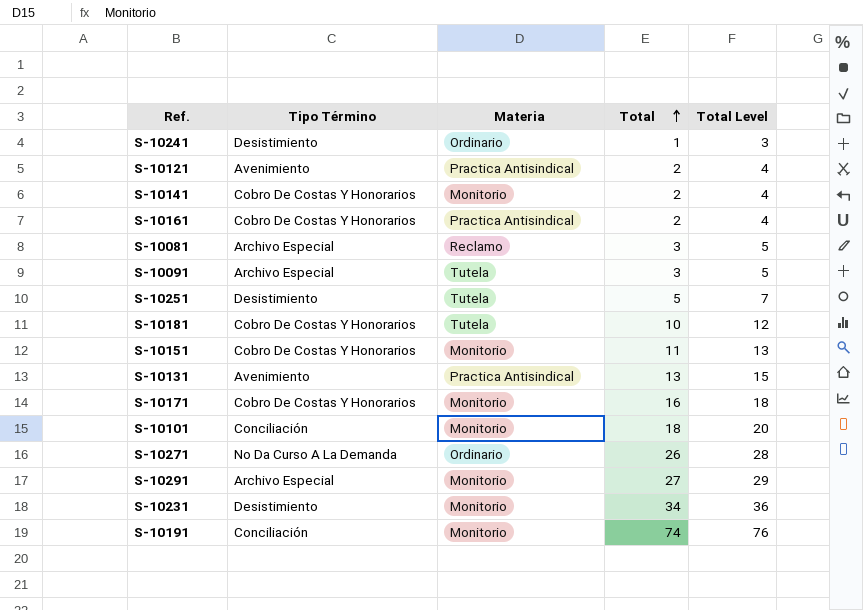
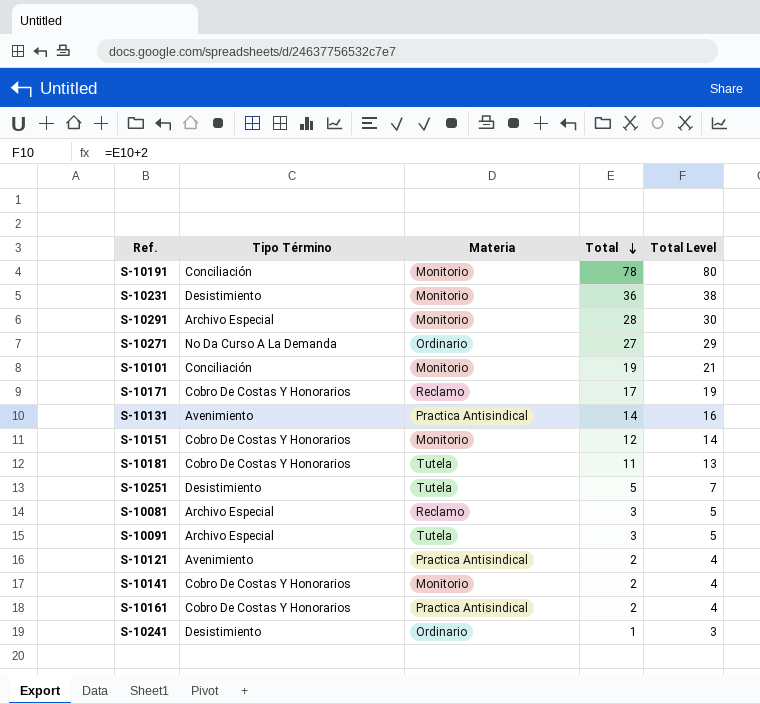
row order: Total ascending -> Total descending
S-10191 | Total: 74 -> 78
S-10191 | Total Level: 76 -> 80
S-10231 | Total: 34 -> 36
S-10231 | Total Level: 36 -> 38
S-10291 | Total: 27 -> 28
S-10291 | Total Level: 29 -> 30
S-10271 | Total: 26 -> 27
S-10271 | Total Level: 28 -> 29
S-10101 | Total: 18 -> 19
S-10101 | Total Level: 20 -> 21
S-10171 | Materia: Monitorio -> Reclamo
S-10171 | Total: 16 -> 17
S-10171 | Total Level: 18 -> 19
S-10131 | Total: 13 -> 14
S-10131 | Total Level: 15 -> 16
S-10151 | Total: 11 -> 12
S-10151 | Total Level: 13 -> 14
S-10181 | Total: 10 -> 11
S-10181 | Total Level: 12 -> 13

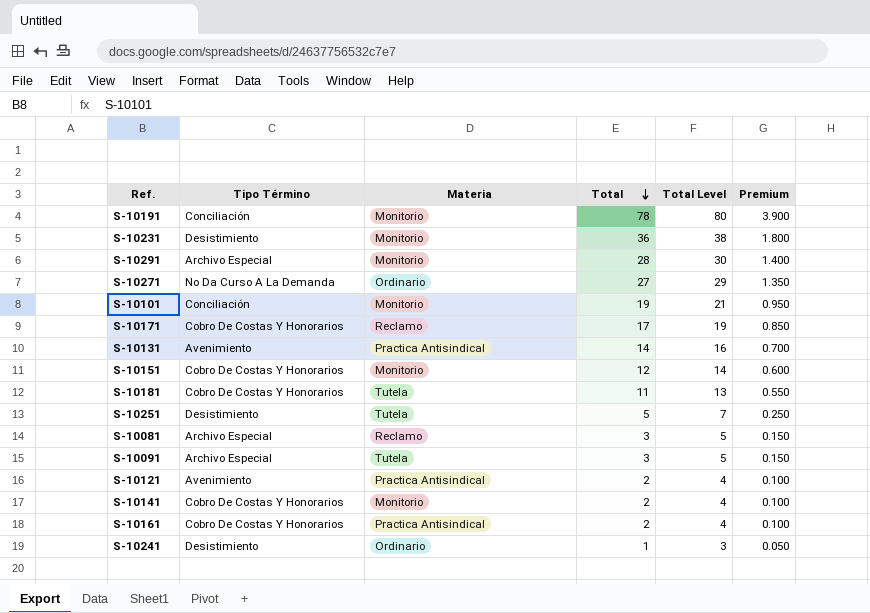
column Premium | formula: none -> [Total] * 0.05

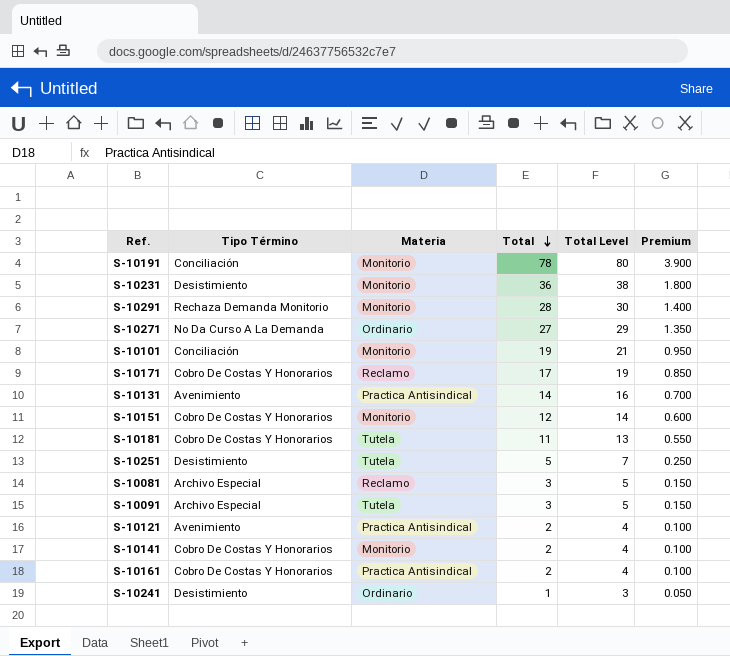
S-10291 | Tipo Término: Archivo Especial -> Rechaza Demanda Monitorio

